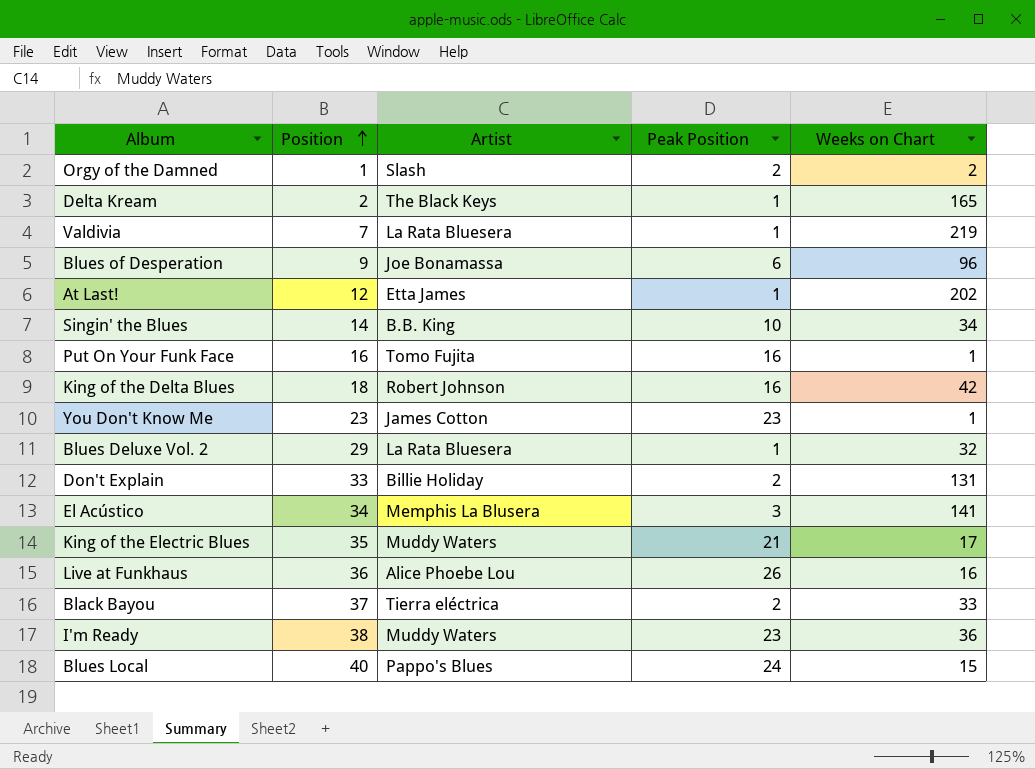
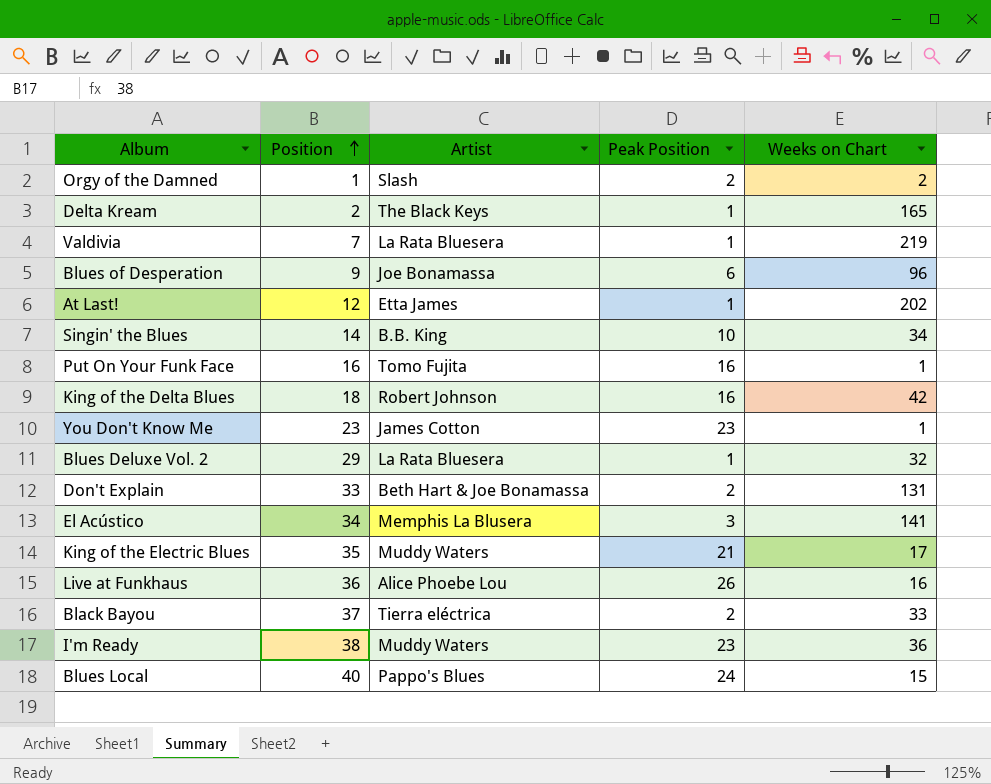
Don't Explain | Artist: Billie Holiday -> Beth Hart & Joe Bonamassa

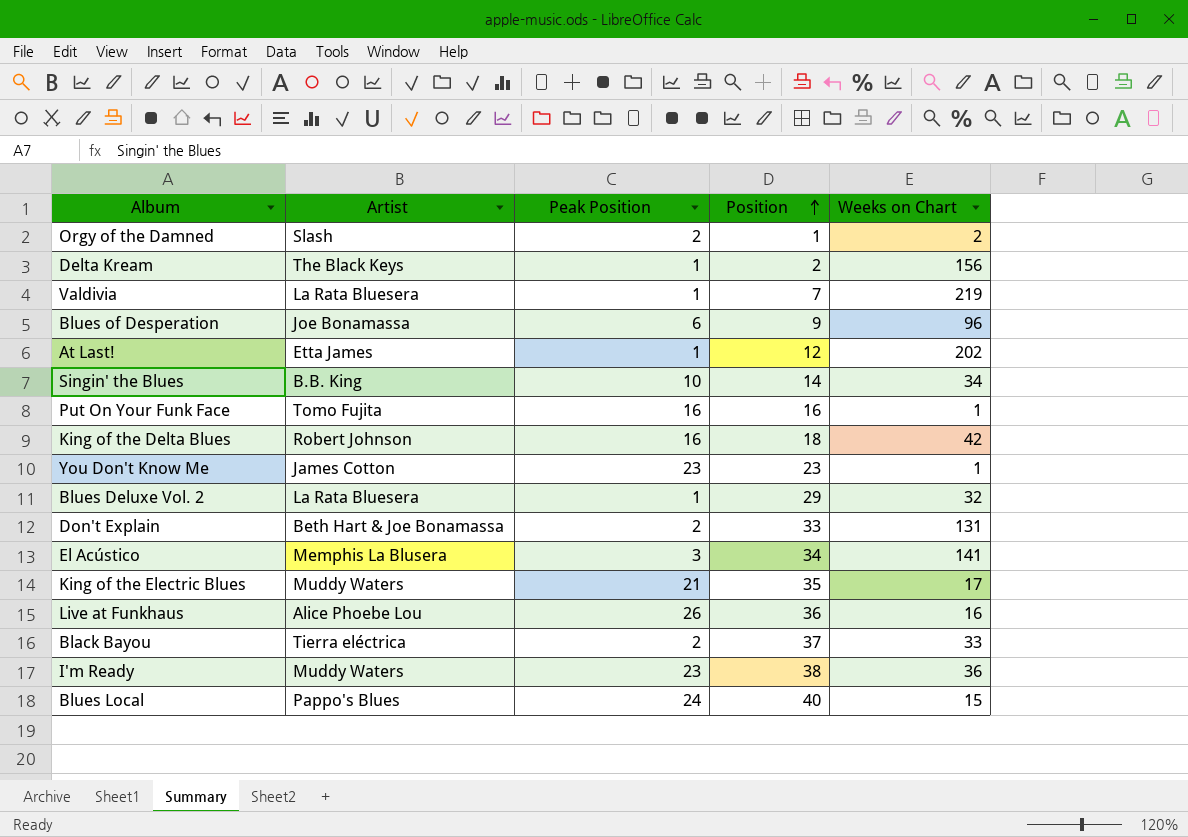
column Position | position: 2 -> 4
Delta Kream | Weeks on Chart: 165 -> 156

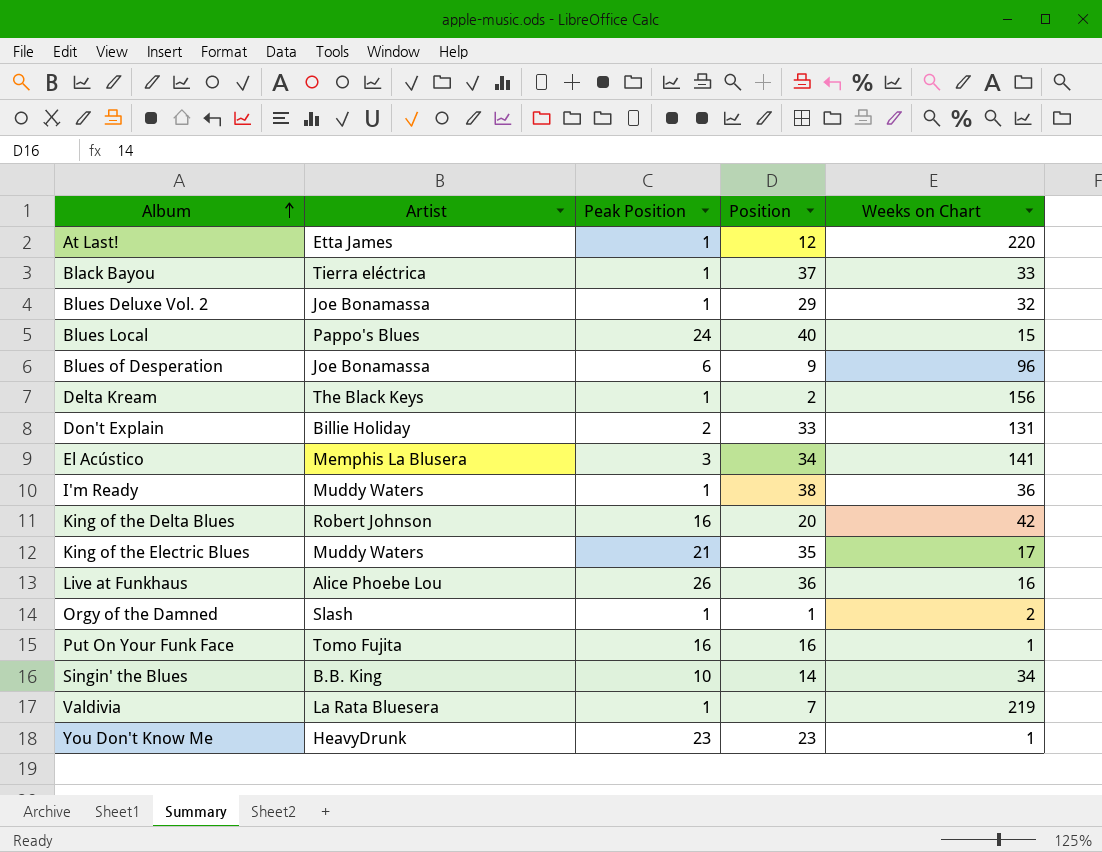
row order: Position ascending -> Album ascending
At Last! | Weeks on Chart: 202 -> 220
Black Bayou | Peak Position: 2 -> 1
Blues Deluxe Vol. 2 | Artist: La Rata Bluesera -> Joe Bonamassa
Don't Explain | Artist: Beth Hart & Joe Bonamassa -> Billie Holiday
I'm Ready | Peak Position: 23 -> 1
King of the Delta Blues | Position: 18 -> 20
Orgy of the Damned | Peak Position: 2 -> 1
You Don't Know Me | Artist: James Cotton -> HeavyDrunk

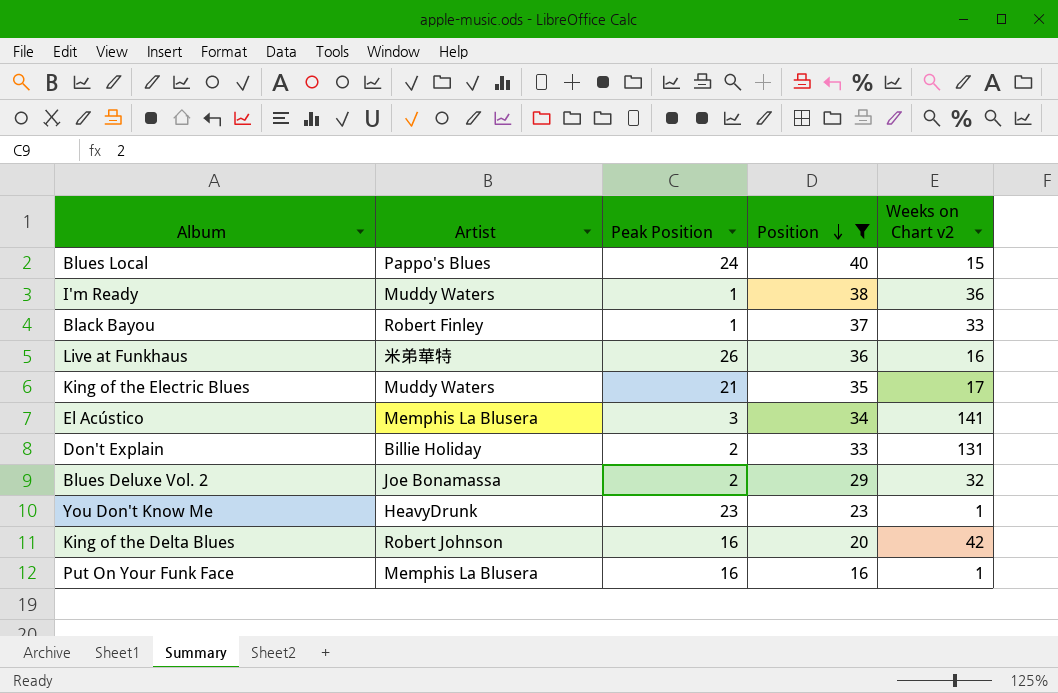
filter: none -> Position >= 16
row order: Album ascending -> Position descending
column name: Weeks on Chart -> Weeks on Chart v2
Black Bayou | Artist: Tierra eléctrica -> Robert Finley
Live at Funkhaus | Artist: Alice Phoebe Lou -> 米弟華特
Blues Deluxe Vol. 2 | Peak Position: 1 -> 2
Put On Your Funk Face | Artist: Tomo Fujita -> Memphis La Blusera

